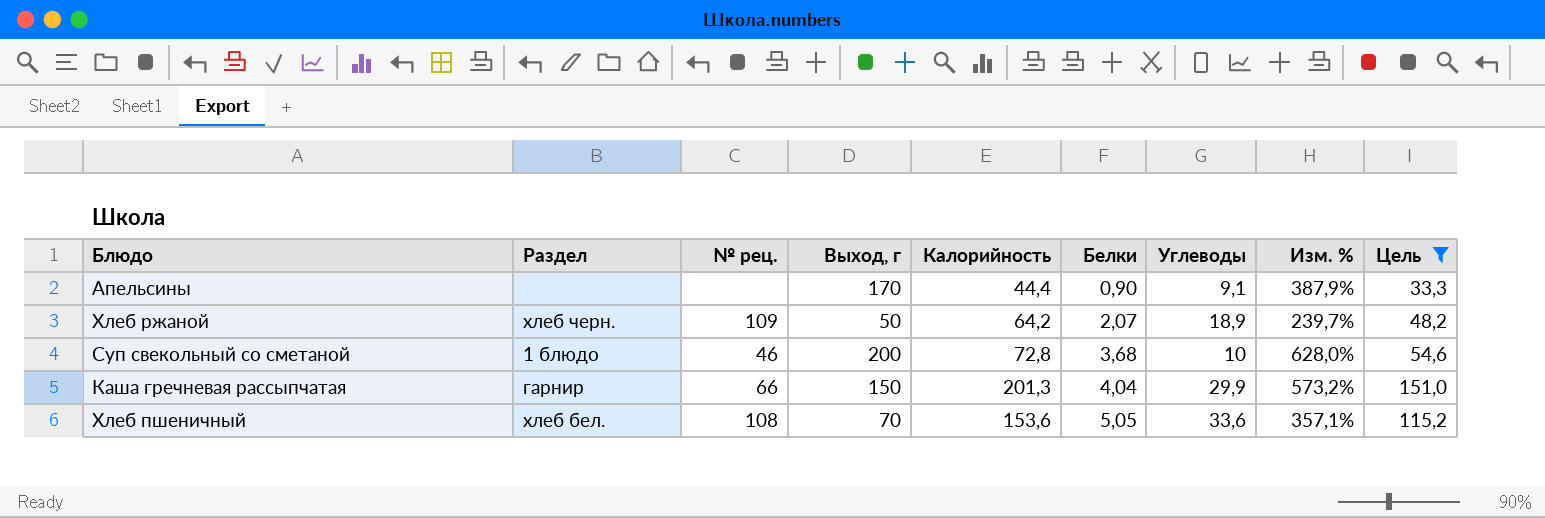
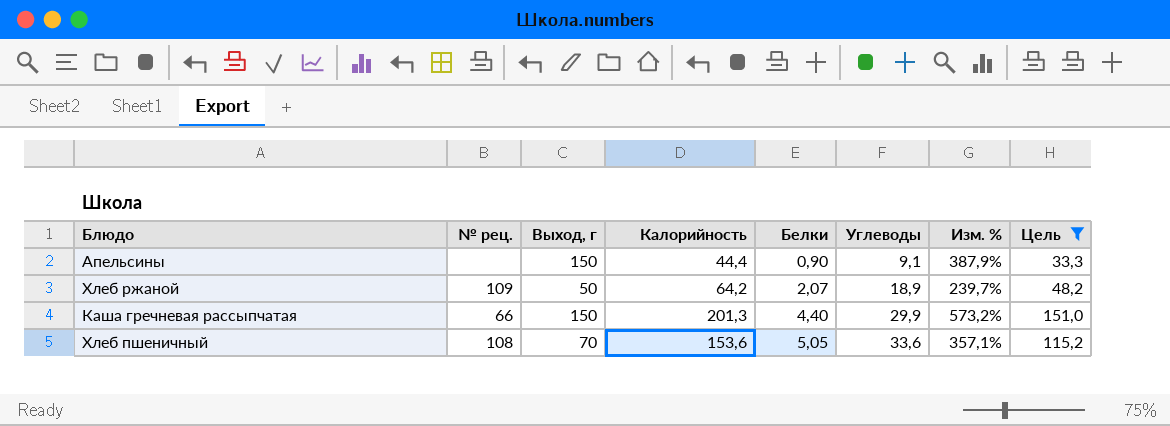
column Раздел | position: 2 -> none
row Суп свекольный со сметаной: 1 блюдо | 46 | 200 | 72,8 | 3,68 | 10 | 628,0% | 54,6 -> none
Апельсины | Выход, г: 170 -> 150
Каша гречневая рассыпчатая | Белки: 4,04 -> 4,40

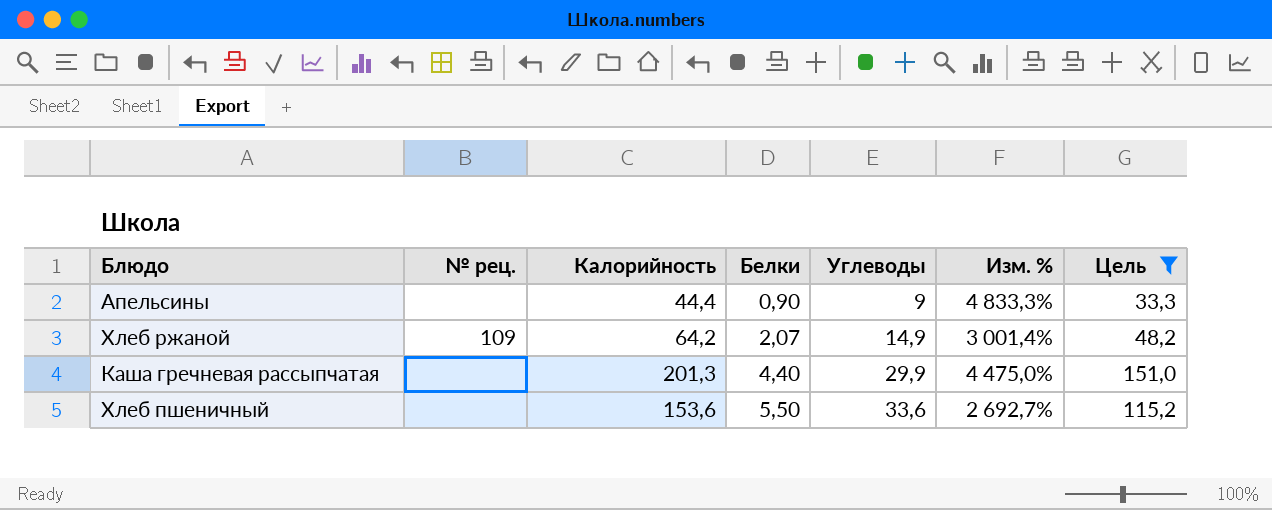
column Выход, г | position: 3 -> none
column Изм. % | formula: ([Калорийность] - [Углеводы]) / [Углеводы] -> ([Калорийность] - [Белки]) / [Белки]
Апельсины | Углеводы: 9,1 -> 9
Хлеб ржаной | Углеводы: 18,9 -> 14,9
Каша гречневая рассыпчатая | № рец.: 66 -> none
Хлеб пшеничный | № рец.: 108 -> none
Хлеб пшеничный | Белки: 5,05 -> 5,50

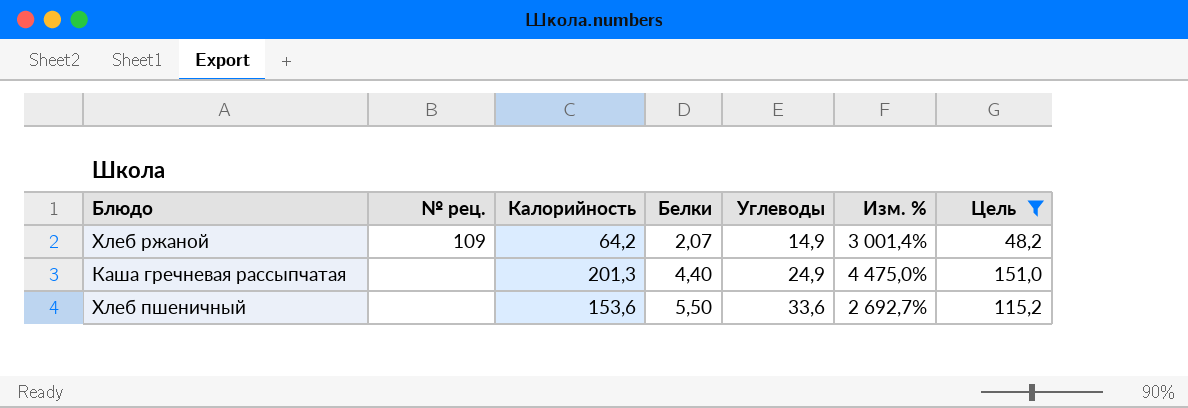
row Апельсины: none | 44,4 | 0,90 | 9 | 4 833,3% | 33,3 -> none
Каша гречневая рассыпчатая | Углеводы: 29,9 -> 24,9

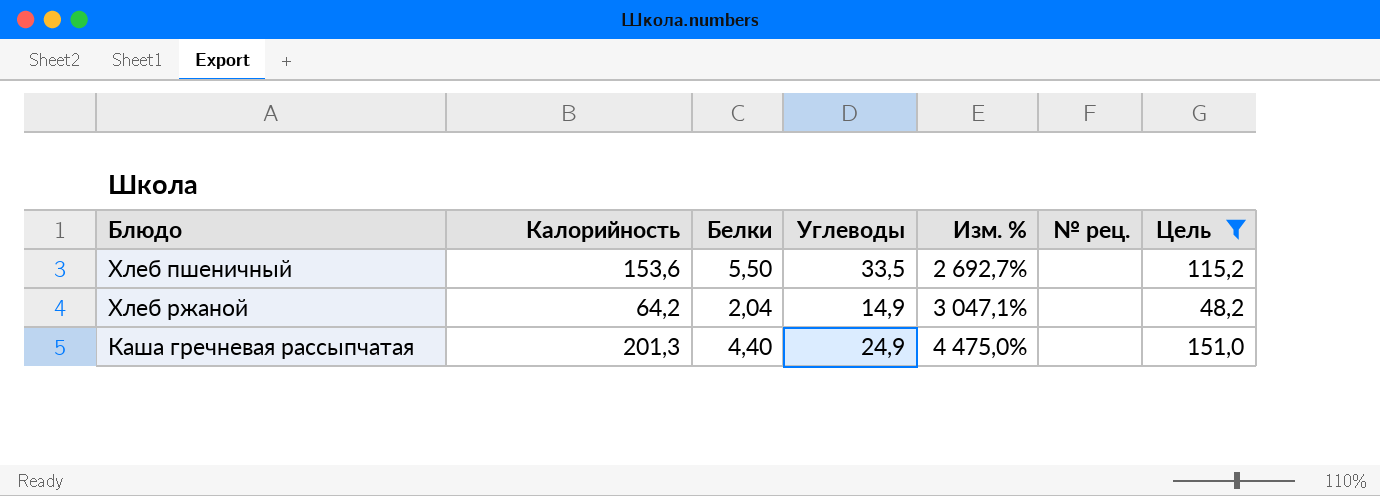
row order: Белки ascending -> Изм. % ascending
column № рец. | position: 2 -> 6
Хлеб пшеничный | Углеводы: 33,6 -> 33,5
Хлеб ржаной | Белки: 2,07 -> 2,04
Хлеб ржаной | Изм. %: 3 001,4% -> 3 047,1%
Хлеб ржаной | № рец.: 109 -> none

